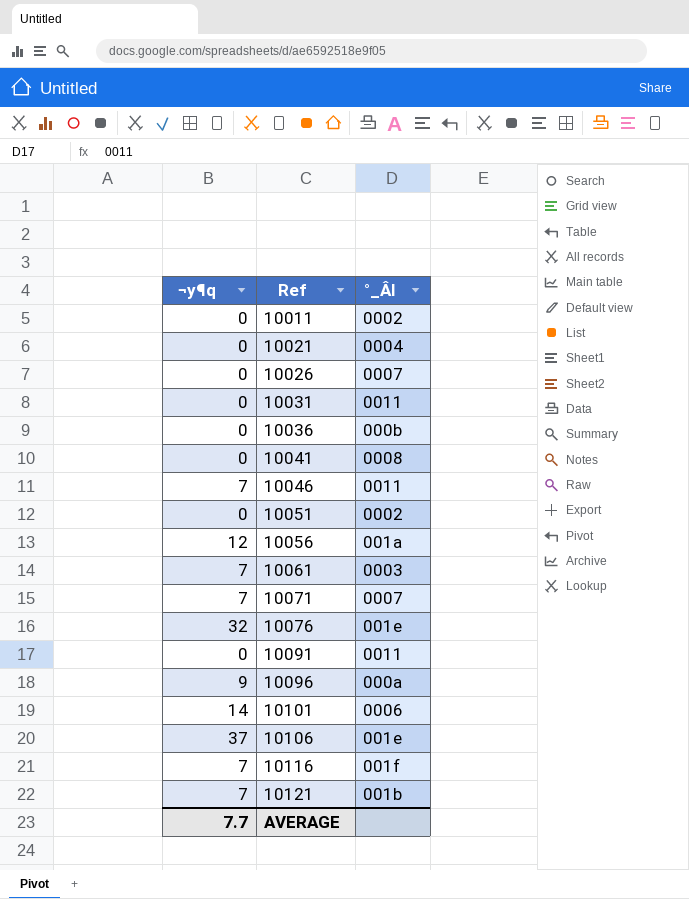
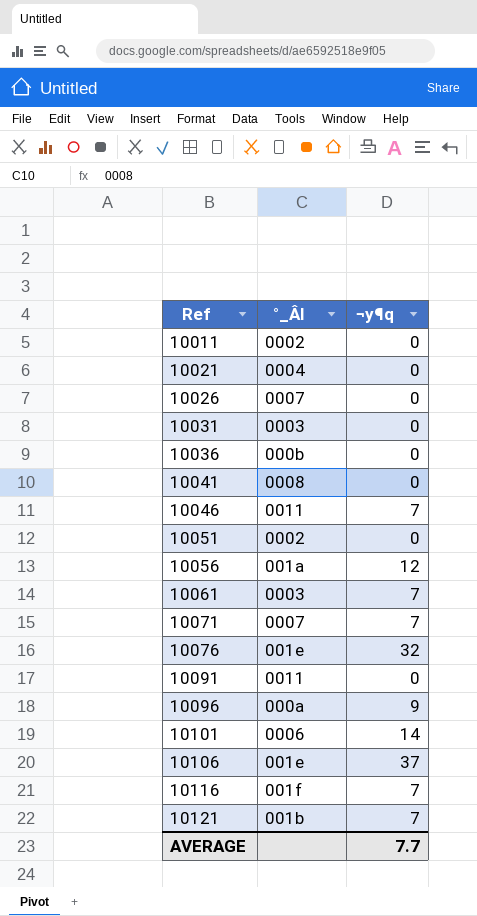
column ¬y¶q | position: 1 -> 3
10031 | °_ÂI: 0011 -> 0003

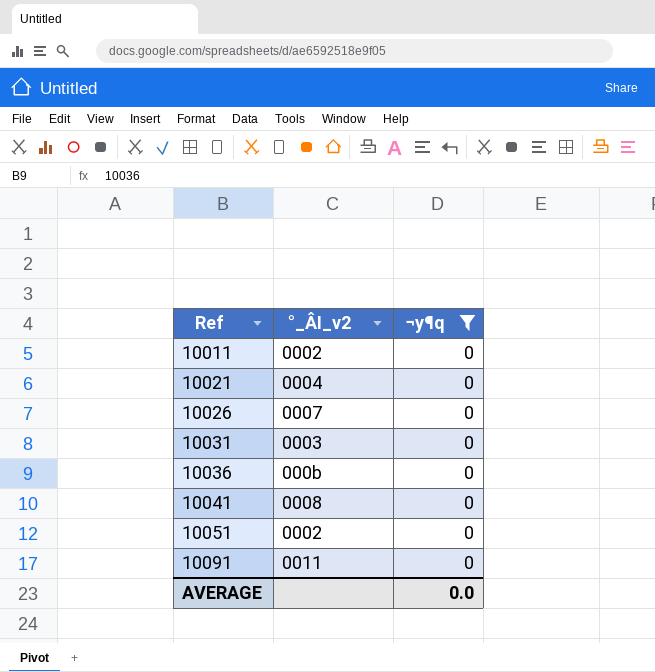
filter: none -> ¬y¶q = 0
column name: °_ÂI -> °_ÂI_v2
AVERAGE | ¬y¶q: 7.7 -> 0.0

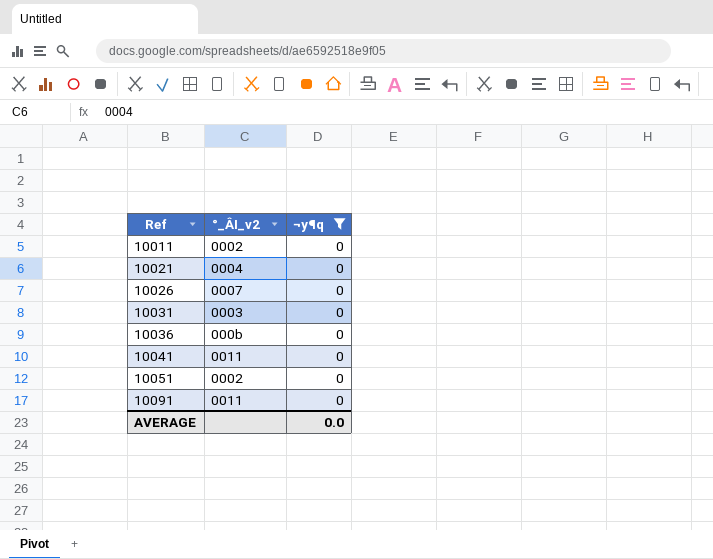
10041 | °_ÂI_v2: 0008 -> 0011

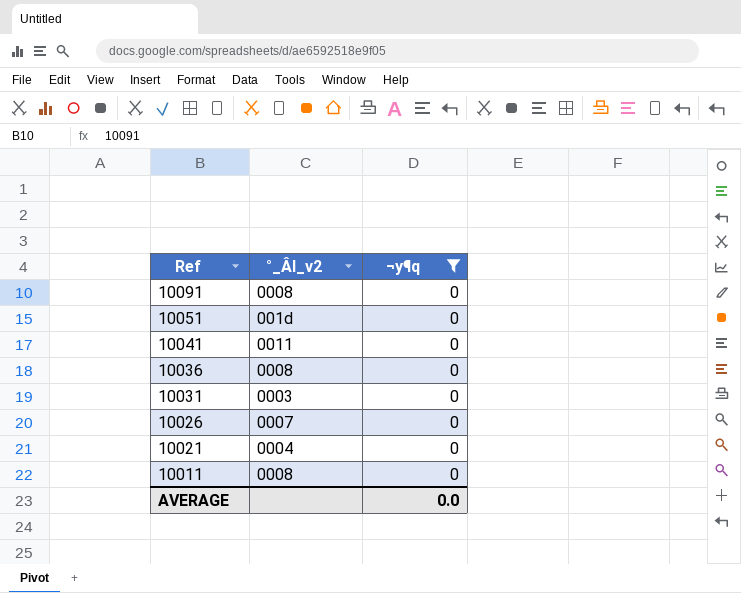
row order: Ref ascending -> Ref descending
10091 | °_ÂI_v2: 0011 -> 0008
10051 | °_ÂI_v2: 0002 -> 001d
10036 | °_ÂI_v2: 000b -> 0008
10011 | °_ÂI_v2: 0002 -> 0008

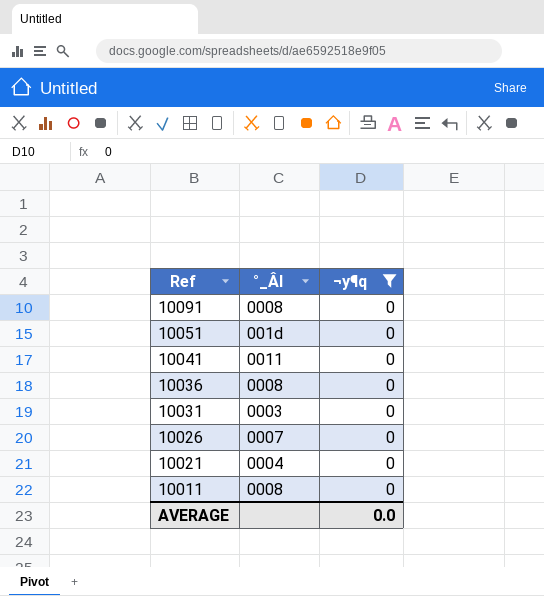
column name: °_ÂI_v2 -> °_ÂI

